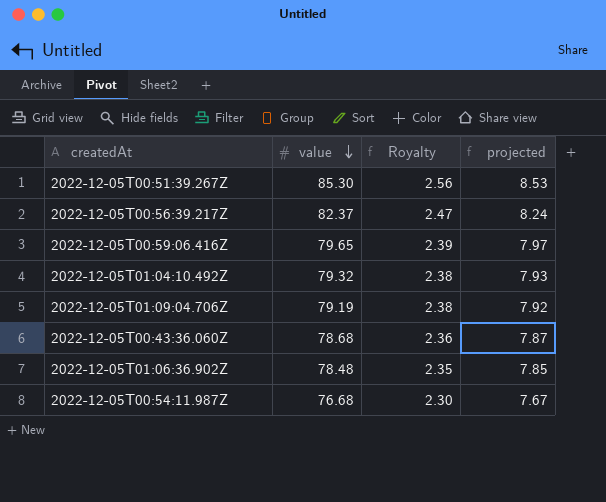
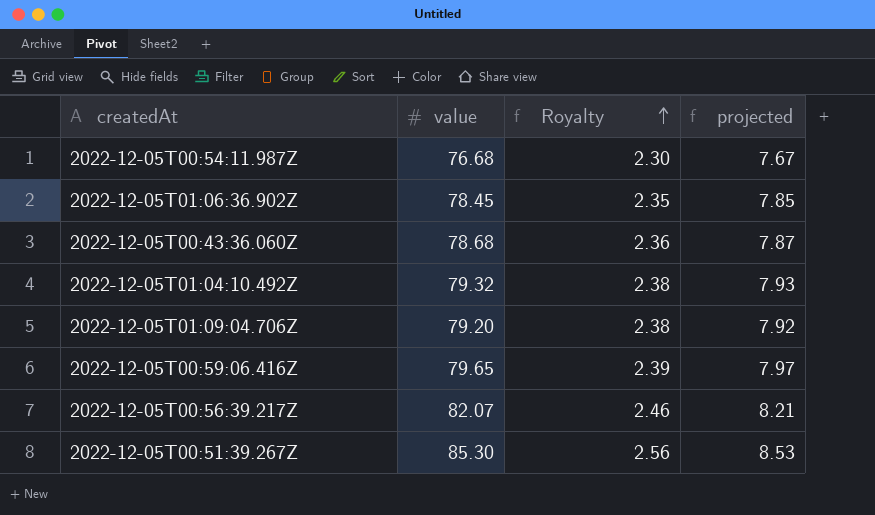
row order: value descending -> Royalty ascending
2022-12-05T01:06:36.902Z | value: 78.48 -> 78.45
2022-12-05T01:09:04.706Z | value: 79.19 -> 79.20
2022-12-05T00:56:39.217Z | value: 82.37 -> 82.07
2022-12-05T00:56:39.217Z | Royalty: 2.47 -> 2.46
2022-12-05T00:56:39.217Z | projected: 8.24 -> 8.21

